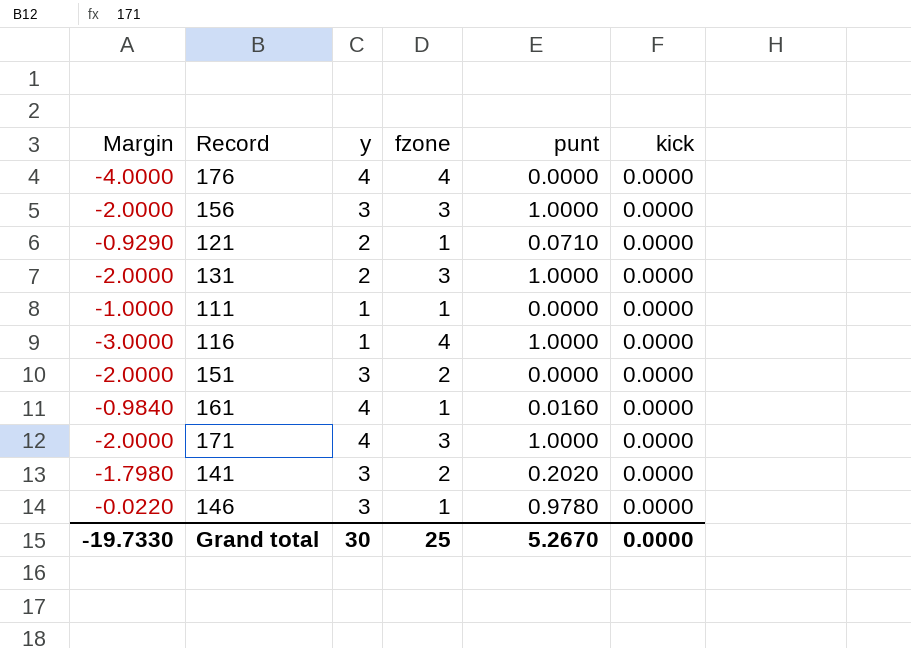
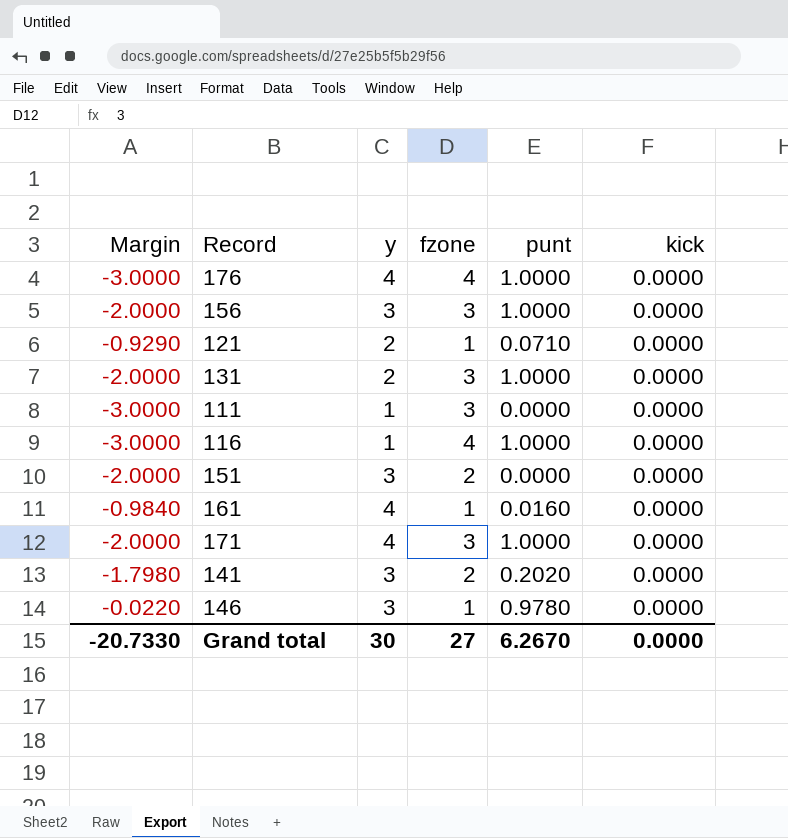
176 | Margin: -4.0000 -> -3.0000
176 | punt: 0.0000 -> 1.0000
111 | Margin: -1.0000 -> -3.0000
111 | fzone: 1 -> 3
Grand total | Margin: -19.7330 -> -20.7330
Grand total | fzone: 25 -> 27
Grand total | punt: 5.2670 -> 6.2670

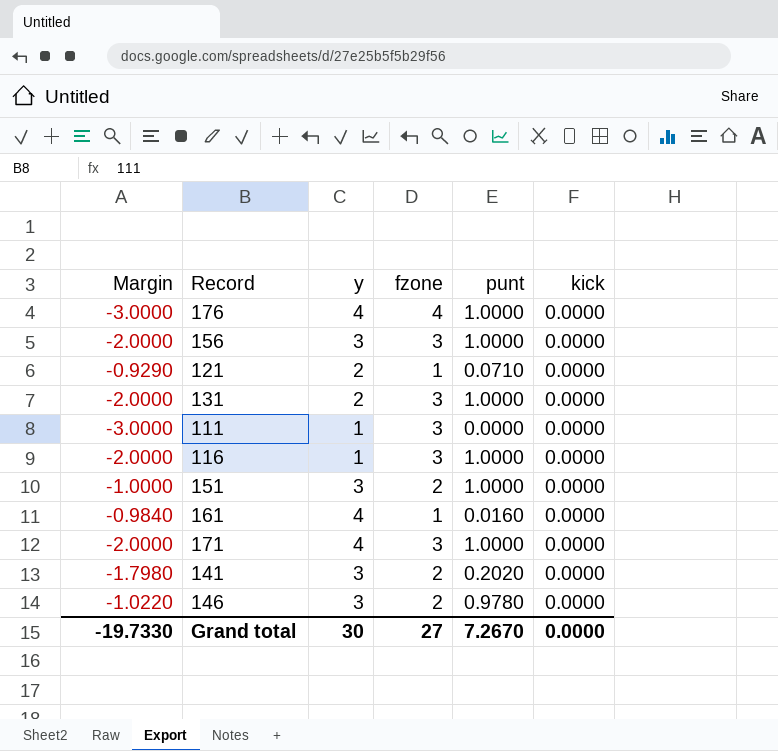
116 | Margin: -3.0000 -> -2.0000
116 | fzone: 4 -> 3
151 | Margin: -2.0000 -> -1.0000
151 | punt: 0.0000 -> 1.0000
146 | Margin: -0.0220 -> -1.0220
146 | fzone: 1 -> 2
Grand total | Margin: -20.7330 -> -19.7330
Grand total | punt: 6.2670 -> 7.2670

